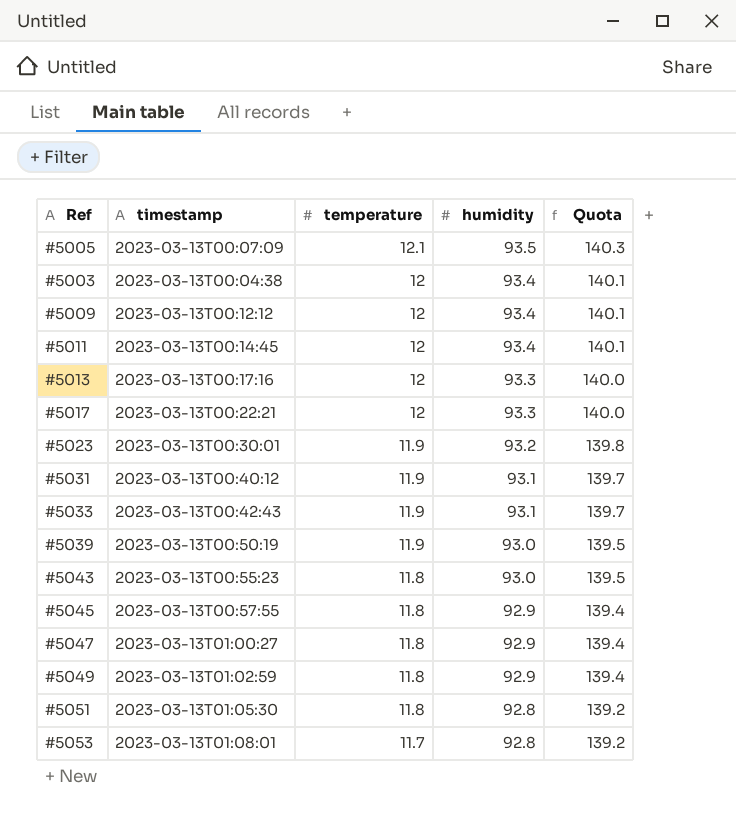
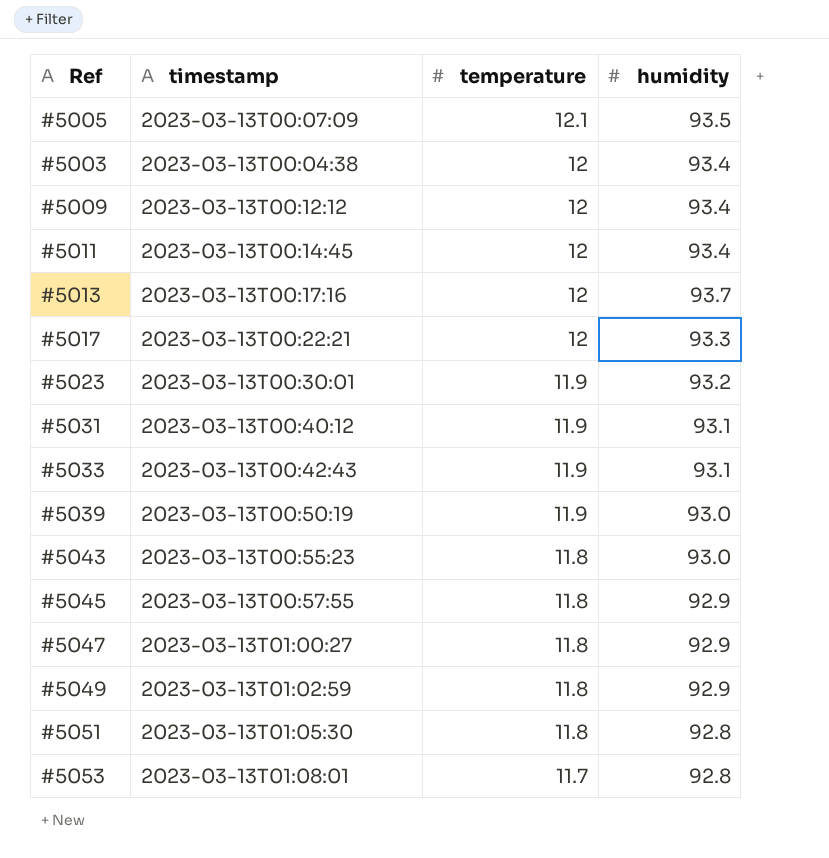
column Quota | formula: [humidity] * 1.5 -> none
#5013 | humidity: 93.3 -> 93.7

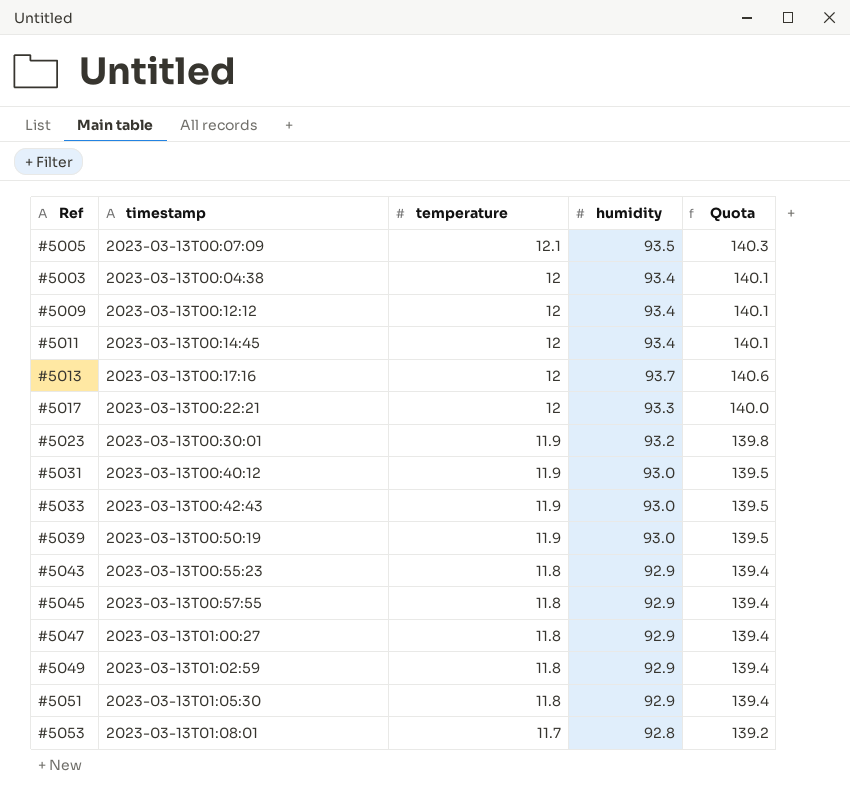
column Quota | formula: none -> [humidity] * 1.5
#5031 | humidity: 93.1 -> 93.0
#5033 | humidity: 93.1 -> 93.0
#5043 | humidity: 93.0 -> 92.9
#5051 | humidity: 92.8 -> 92.9

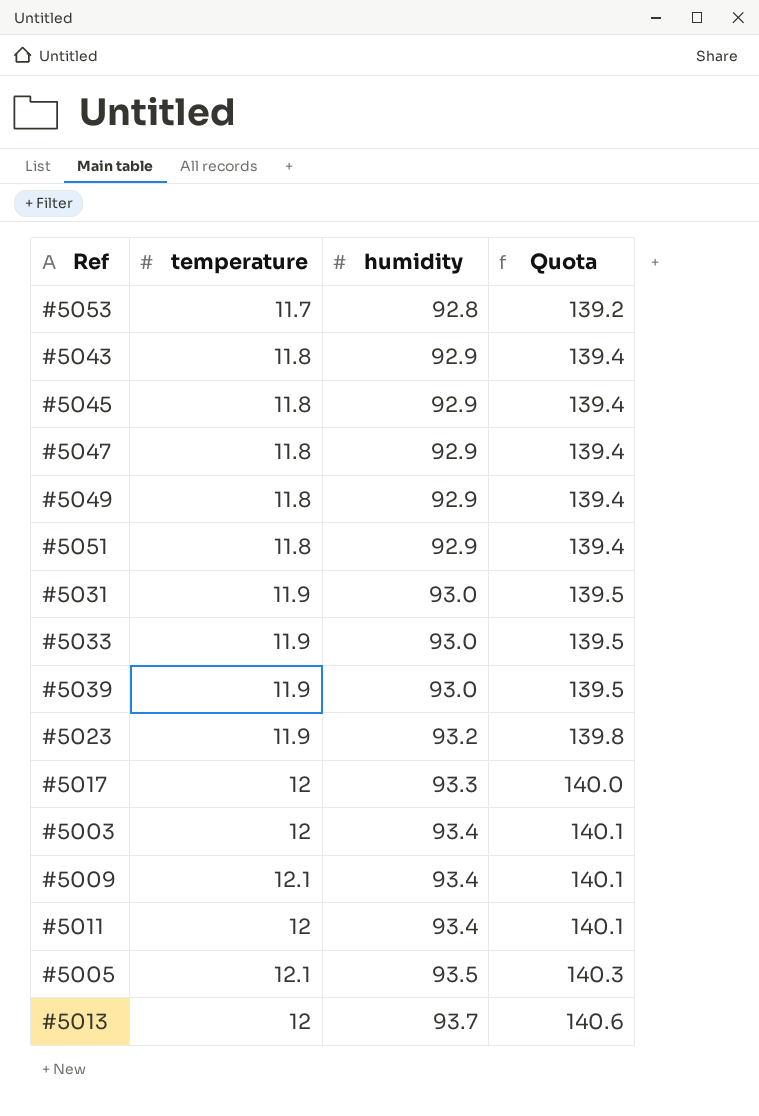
row order: temperature descending -> humidity ascending
column timestamp | position: 2 -> none
#5009 | temperature: 12 -> 12.1

